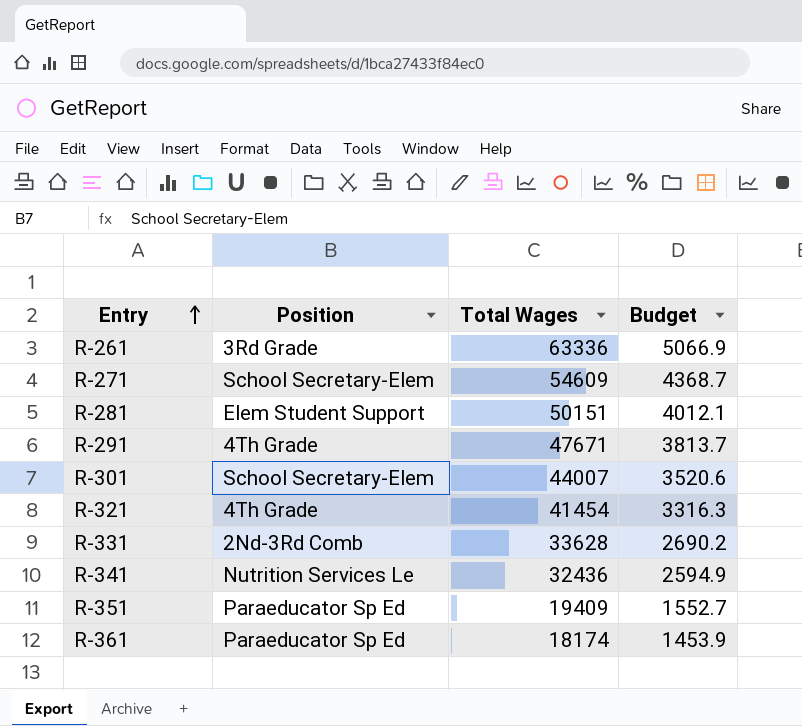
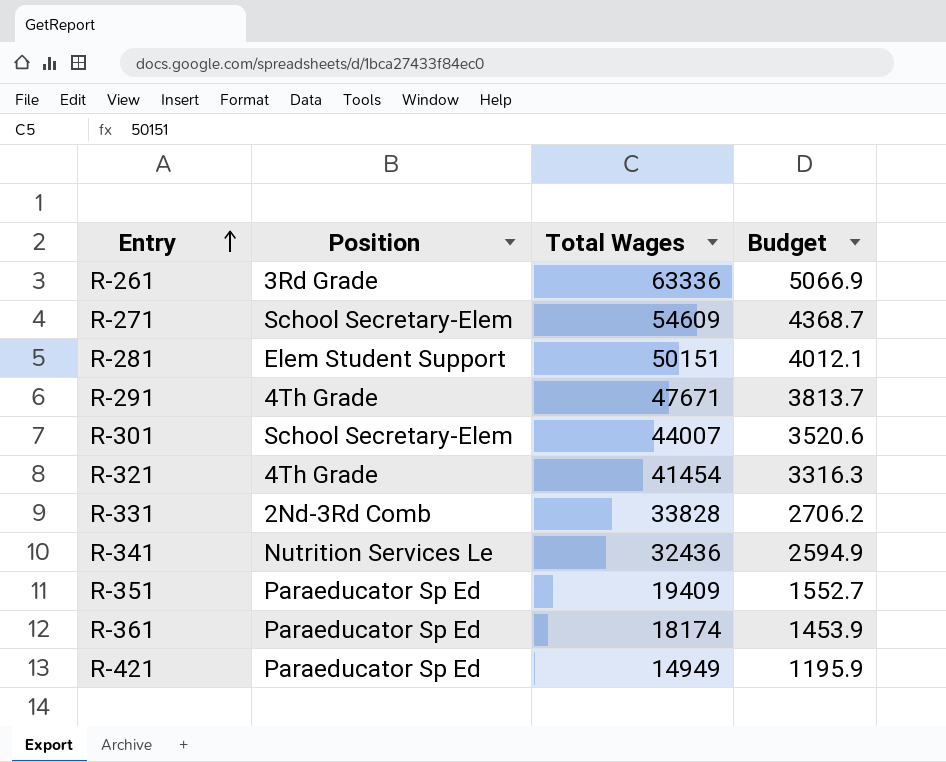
R-331 | Total Wages: 33628 -> 33828
R-331 | Budget: 2690.2 -> 2706.2
row R-421: none -> Paraeducator Sp Ed | 14949 | 1195.9

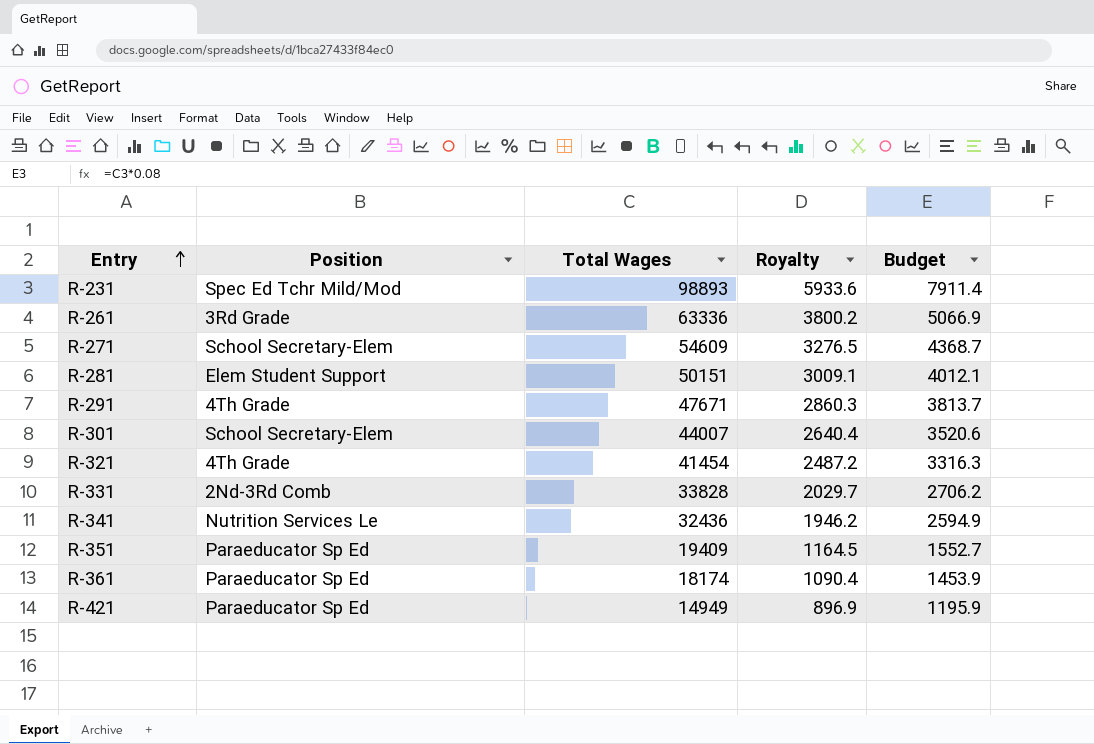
column Royalty | formula: none -> [Total Wages] * 0.06
row R-231: none -> Spec Ed Tchr Mild/Mod | 98893 | 5933.6 | 7911.4

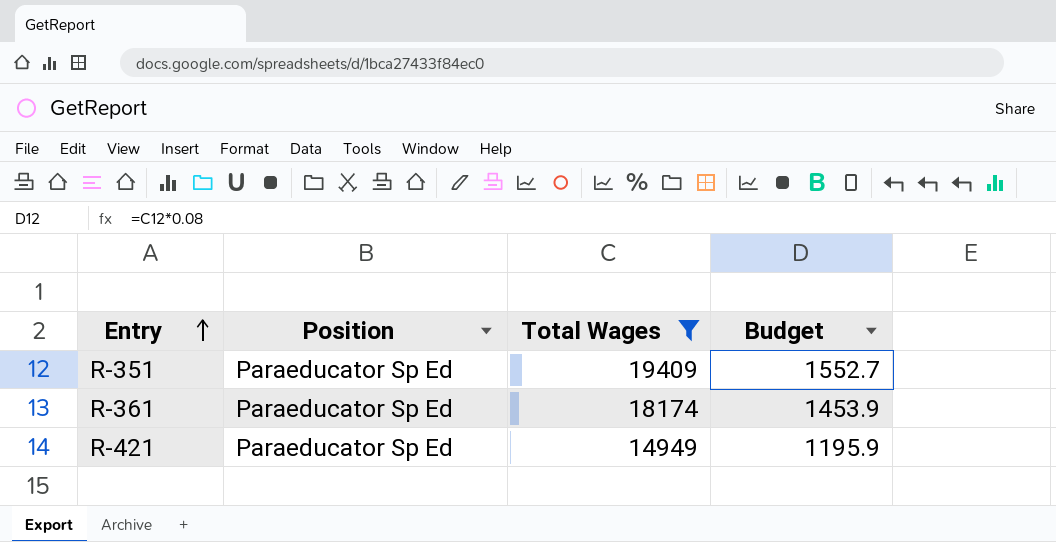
filter: none -> Total Wages <= 19409
column Royalty | formula: [Total Wages] * 0.06 -> none

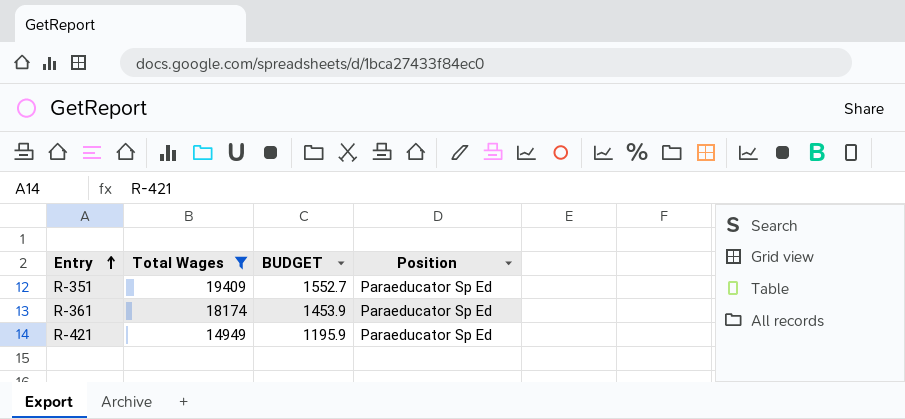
column name: Budget -> BUDGET
column Position | position: 2 -> 4

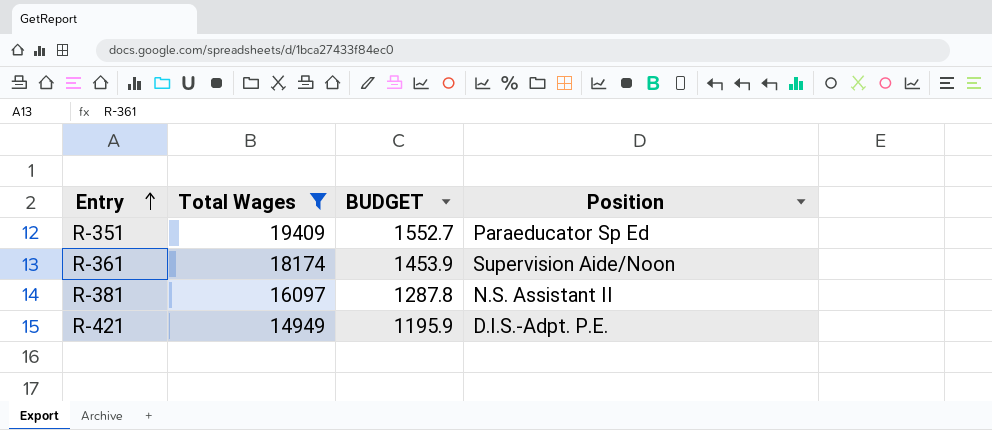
R-361 | Position: Paraeducator Sp Ed -> Supervision Aide/Noon
row R-381: none -> 16097 | 1287.8 | N.S. Assistant II
R-421 | Position: Paraeducator Sp Ed -> D.I.S.-Adpt. P.E.

